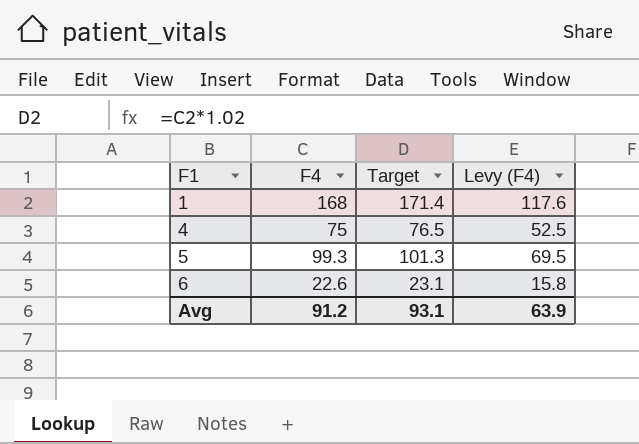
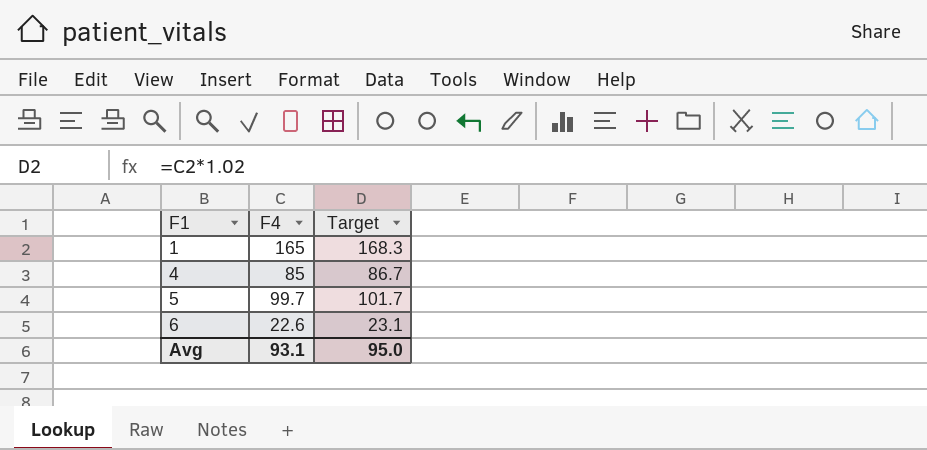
column Levy (F4) | formula: [F4] * 0.7 -> none
1 | F4: 168 -> 165
1 | Target: 171.4 -> 168.3
4 | F4: 75 -> 85
4 | Target: 76.5 -> 86.7
5 | F4: 99.3 -> 99.7
5 | Target: 101.3 -> 101.7
Avg | F4: 91.2 -> 93.1
Avg | Target: 93.1 -> 95.0

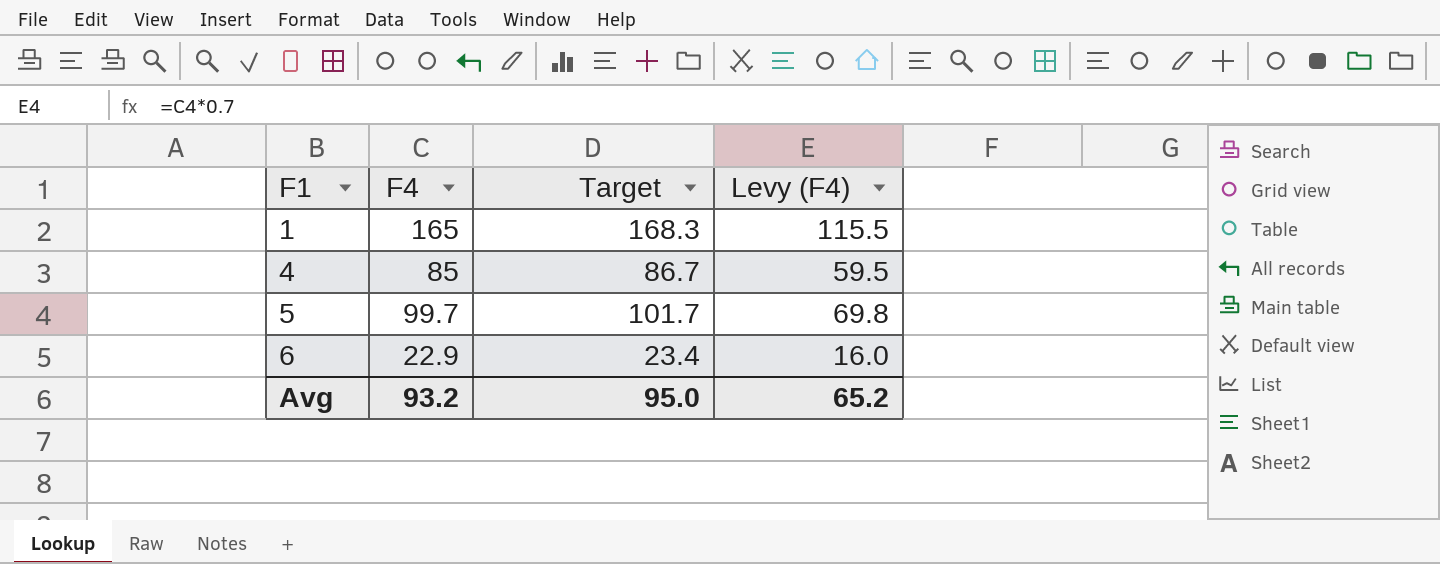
column Levy (F4) | formula: none -> [F4] * 0.7
6 | F4: 22.6 -> 22.9
6 | Target: 23.1 -> 23.4
Avg | F4: 93.1 -> 93.2

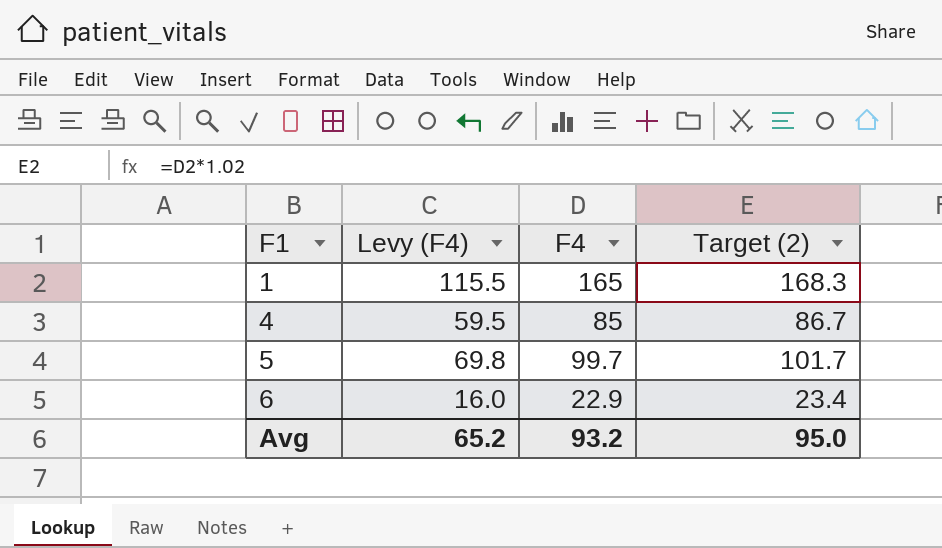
column Levy (F4) | position: 4 -> 2
column name: Target -> Target (2)

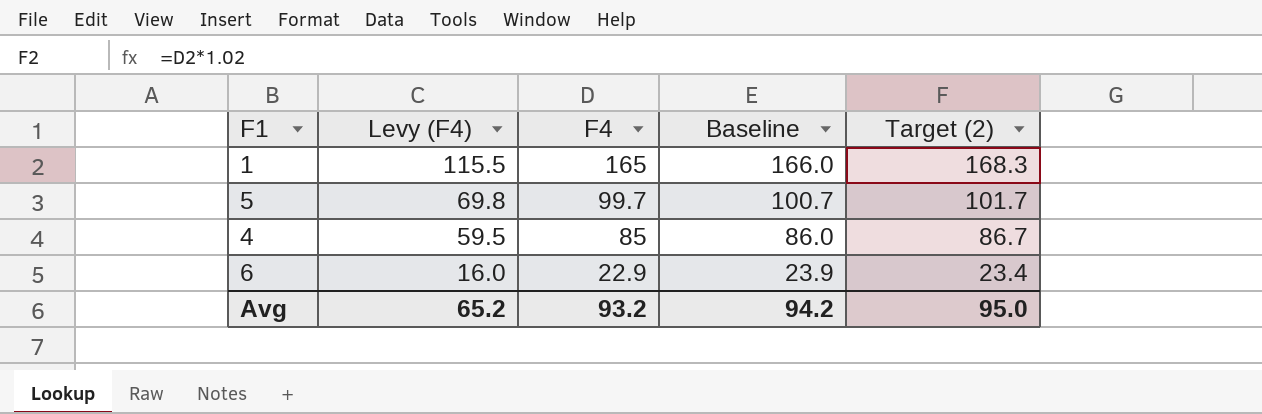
row order: F1 ascending -> Levy (F4) descending
column Baseline | formula: none -> [F4] + 1

